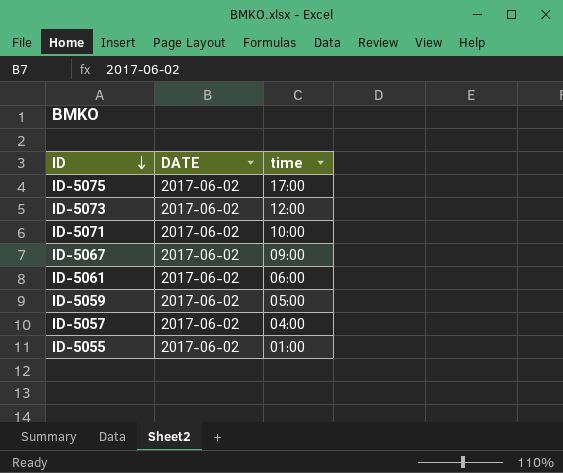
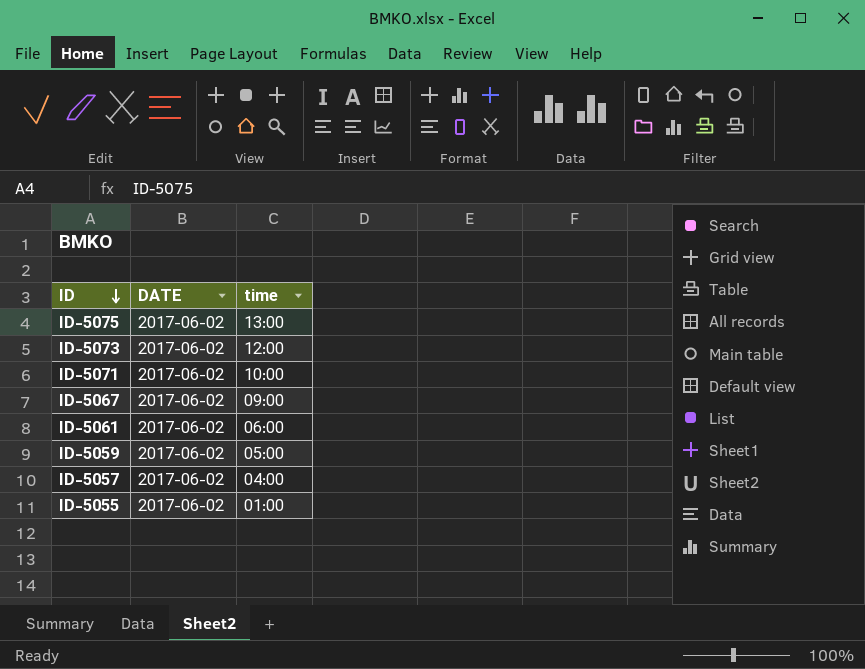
ID-5075 | time: 17:00 -> 13:00

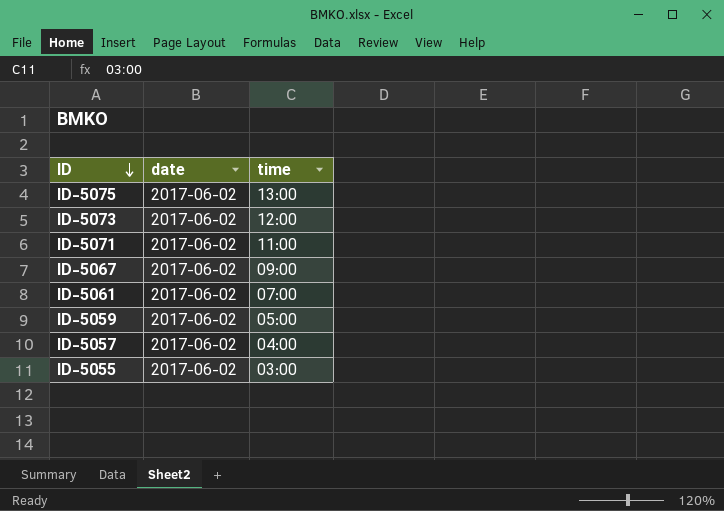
column name: DATE -> date
ID-5071 | time: 10:00 -> 11:00
ID-5061 | time: 06:00 -> 07:00
ID-5055 | time: 01:00 -> 03:00

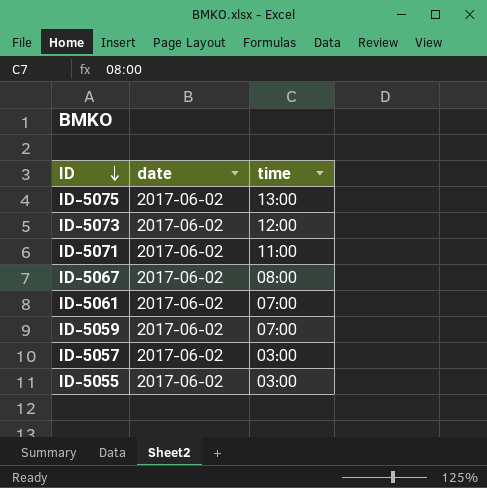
ID-5067 | time: 09:00 -> 08:00
ID-5059 | time: 05:00 -> 07:00
ID-5057 | time: 04:00 -> 03:00

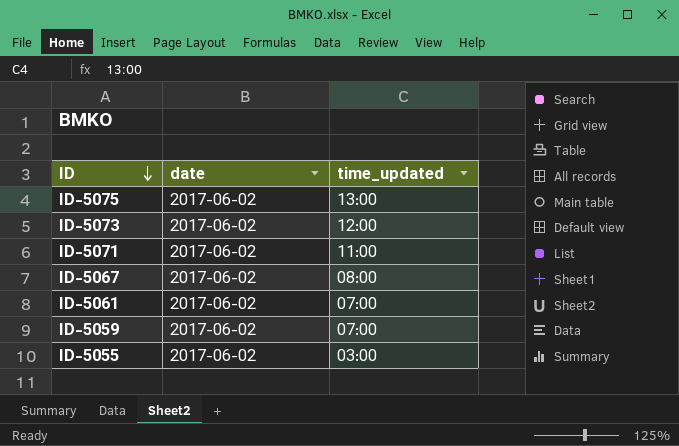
column name: time -> time_updated
row ID-5057: 2017-06-02 | 03:00 -> none

